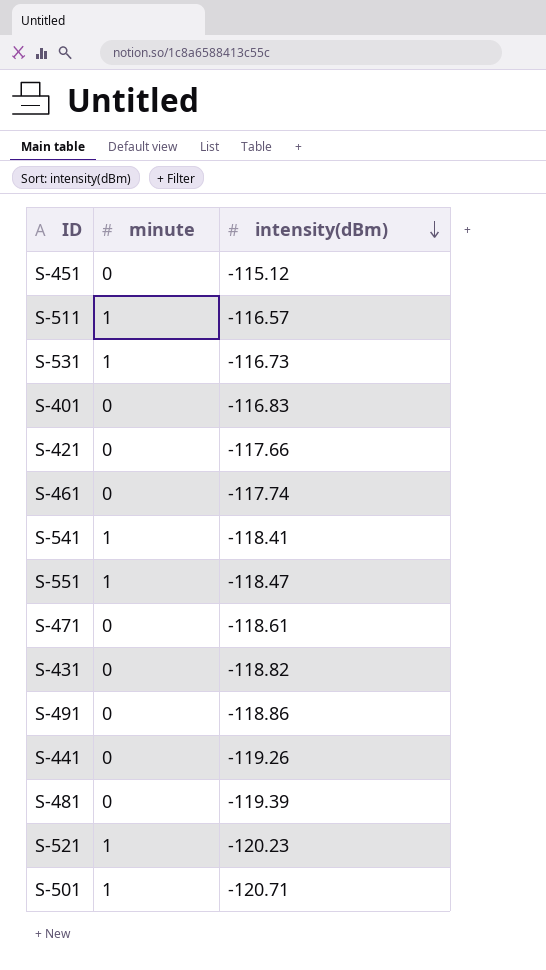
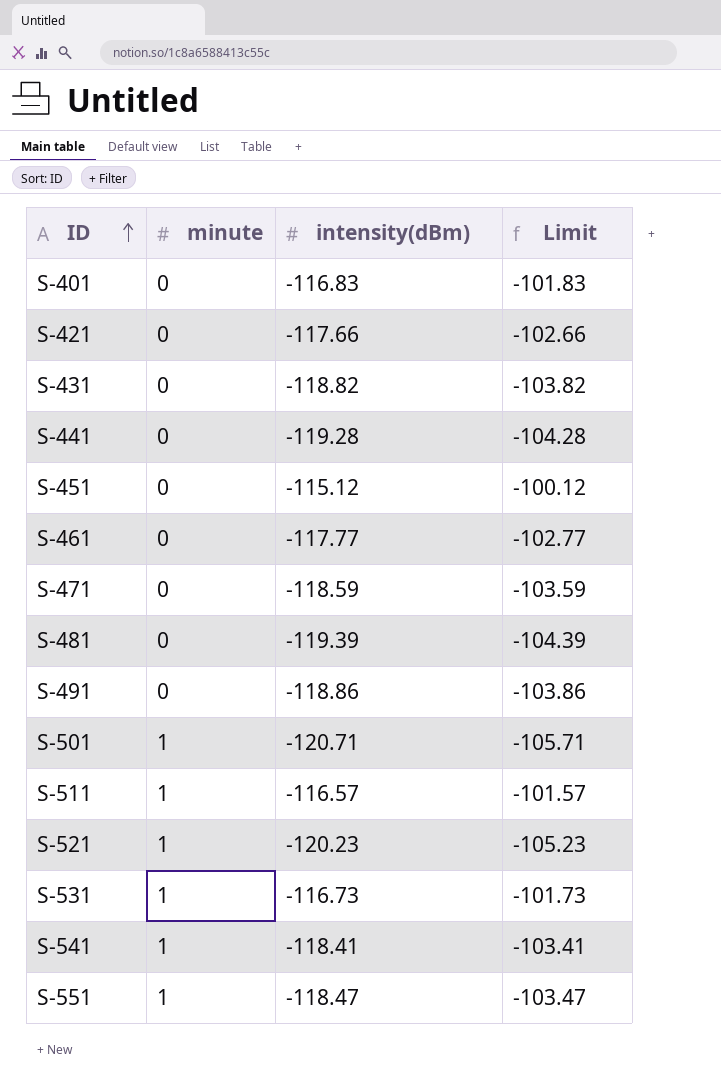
row order: intensity(dBm) descending -> ID ascending
column Limit | formula: none -> [intensity(dBm)] + 15
S-441 | intensity(dBm): -119.26 -> -119.28
S-461 | intensity(dBm): -117.74 -> -117.77
S-471 | intensity(dBm): -118.61 -> -118.59

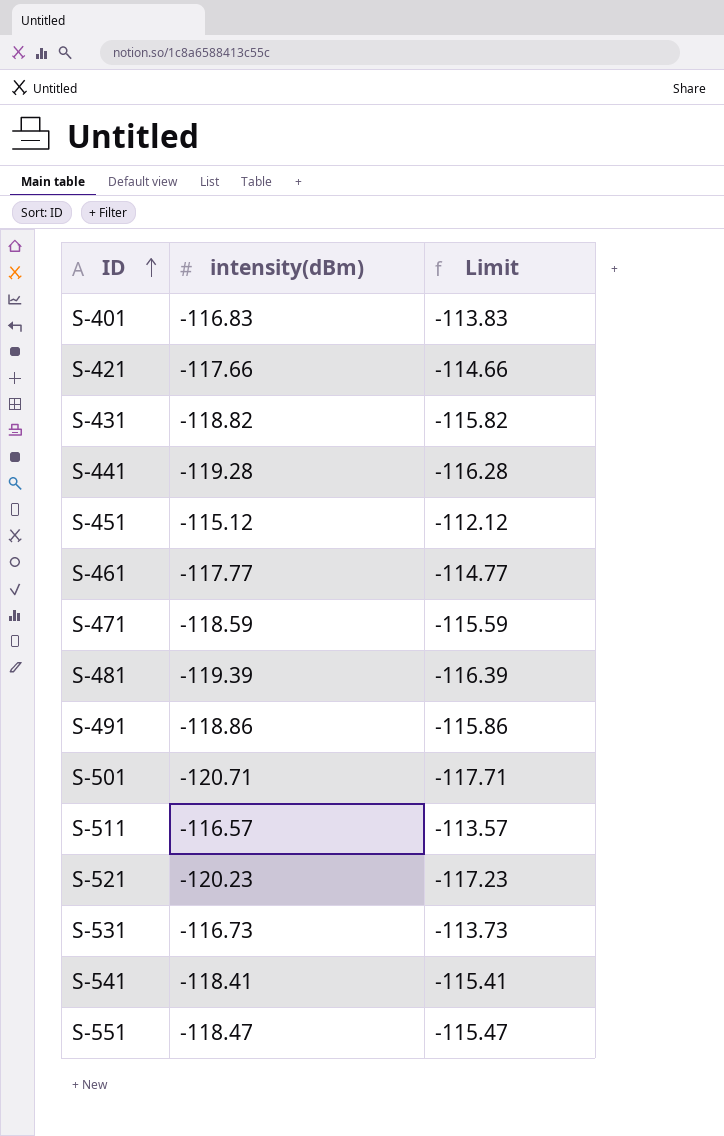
column minute | position: 2 -> none
column Limit | formula: [intensity(dBm)] + 15 -> [intensity(dBm)] + 3

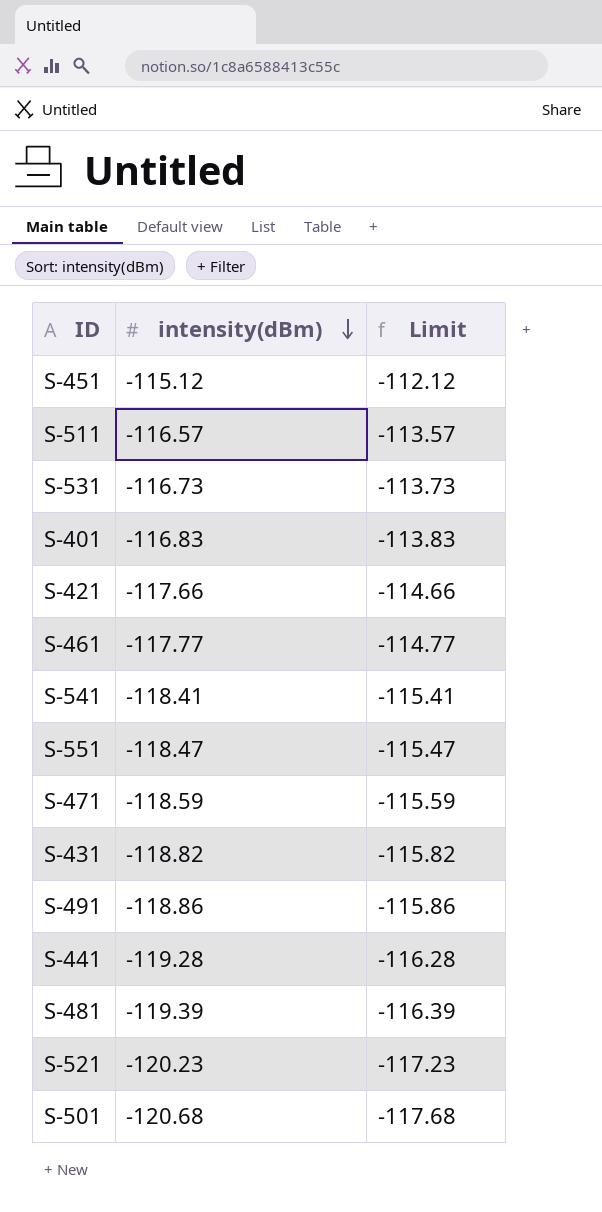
row order: ID ascending -> intensity(dBm) descending
S-501 | intensity(dBm): -120.71 -> -120.68
S-501 | Limit: -117.71 -> -117.68

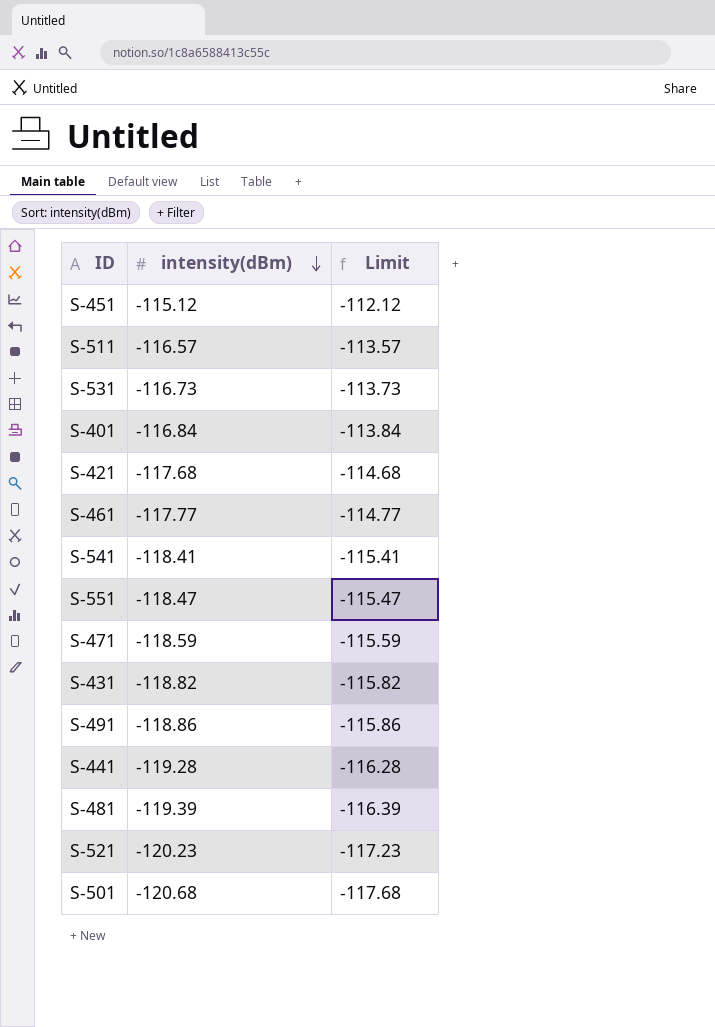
S-401 | intensity(dBm): -116.83 -> -116.84
S-401 | Limit: -113.83 -> -113.84
S-421 | intensity(dBm): -117.66 -> -117.68
S-421 | Limit: -114.66 -> -114.68

